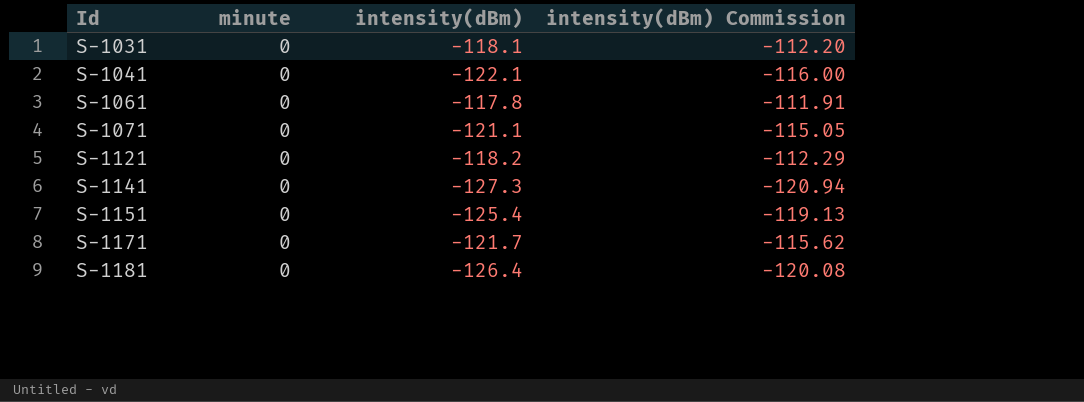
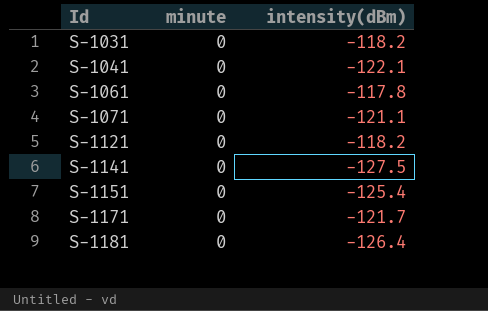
column intensity(dBm) Commission | formula: [intensity(dBm)] * 0.95 -> none
S-1031 | intensity(dBm): -118.1 -> -118.2
S-1141 | intensity(dBm): -127.3 -> -127.5

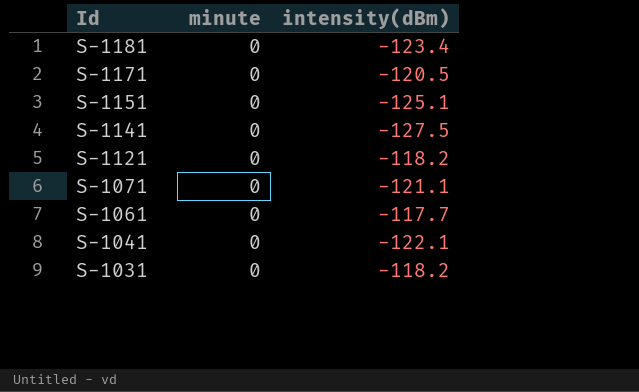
row order: Id ascending -> Id descending
S-1181 | intensity(dBm): -126.4 -> -123.4
S-1171 | intensity(dBm): -121.7 -> -120.5
S-1151 | intensity(dBm): -125.4 -> -125.1
S-1061 | intensity(dBm): -117.8 -> -117.7

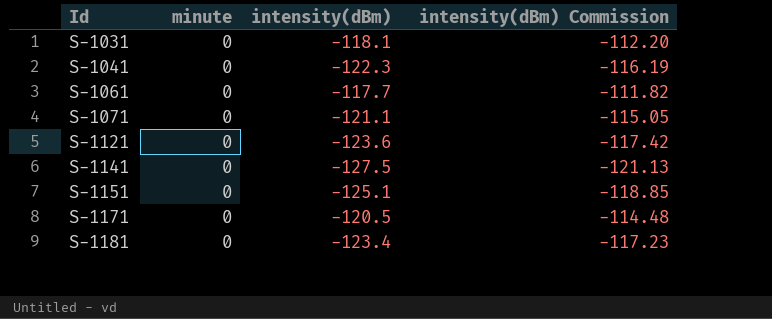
row order: Id descending -> Id ascending
column intensity(dBm) Commission | formula: none -> [intensity(dBm)] * 0.95
S-1031 | intensity(dBm): -118.2 -> -118.1
S-1041 | intensity(dBm): -122.1 -> -122.3
S-1121 | intensity(dBm): -118.2 -> -123.6

